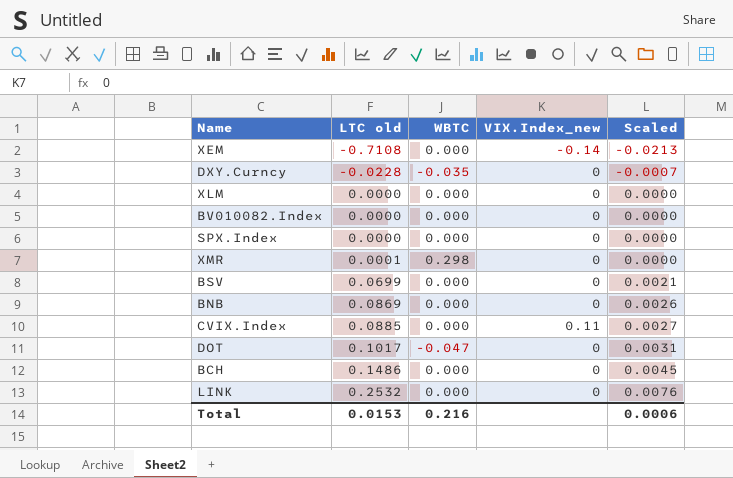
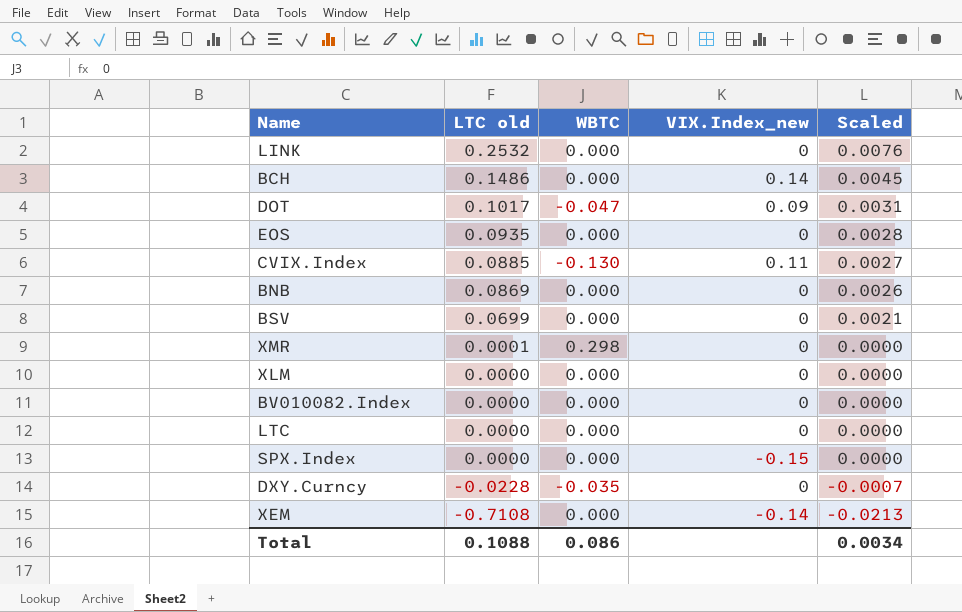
row order: LTC old ascending -> LTC old descending
BCH | VIX.Index_new: 0 -> 0.14
DOT | VIX.Index_new: 0 -> 0.09
row EOS: none -> 0.0935 | 0.000 | 0 | 0.0028
CVIX.Index | WBTC: 0.000 -> -0.130
row LTC: none -> 0.0000 | 0.000 | 0 | 0.0000
SPX.Index | VIX.Index_new: 0 -> -0.15
Total | LTC old: 0.0153 -> 0.1088
Total | WBTC: 0.216 -> 0.086
Total | Scaled: 0.0006 -> 0.0034

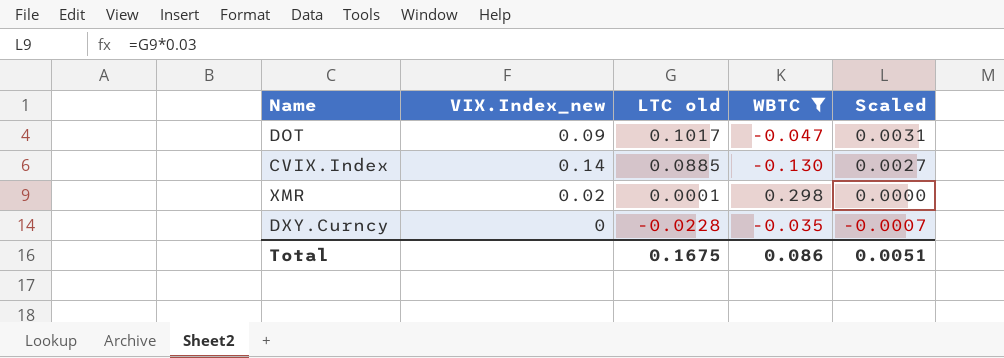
filter: none -> WBTC != 0.000
column VIX.Index_new | position: 4 -> 2
CVIX.Index | VIX.Index_new: 0.11 -> 0.14
XMR | VIX.Index_new: 0 -> 0.02
Total | LTC old: 0.1088 -> 0.1675
Total | Scaled: 0.0034 -> 0.0051

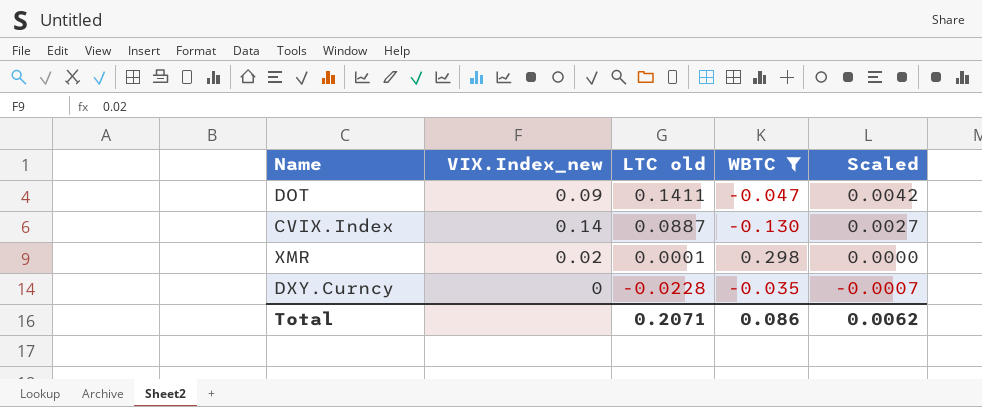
DOT | LTC old: 0.1017 -> 0.1411
DOT | Scaled: 0.0031 -> 0.0042
CVIX.Index | LTC old: 0.0885 -> 0.0887
Total | LTC old: 0.1675 -> 0.2071
Total | Scaled: 0.0051 -> 0.0062

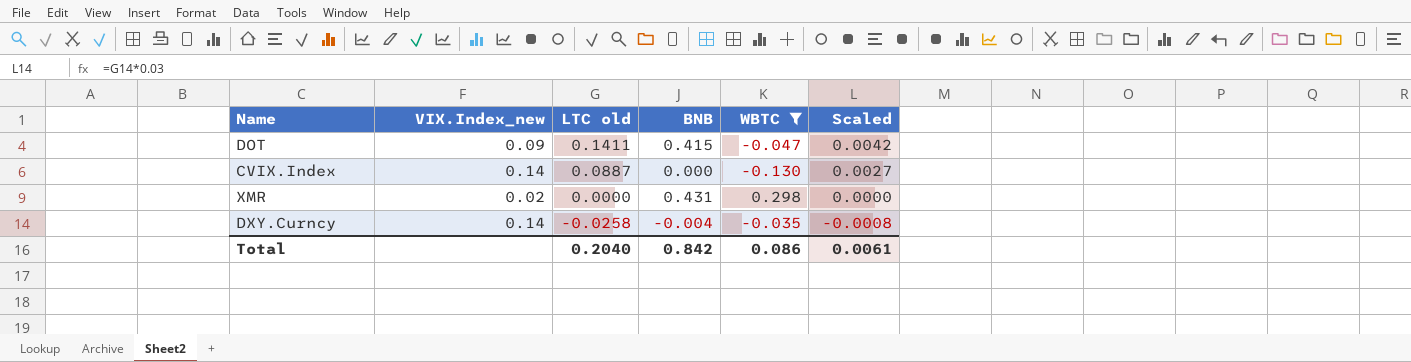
column BNB | position: none -> 4
XMR | LTC old: 0.0001 -> 0.0000
DXY.Curncy | VIX.Index_new: 0 -> 0.14
DXY.Curncy | LTC old: -0.0228 -> -0.0258
DXY.Curncy | Scaled: -0.0007 -> -0.0008
Total | LTC old: 0.2071 -> 0.2040
Total | Scaled: 0.0062 -> 0.0061

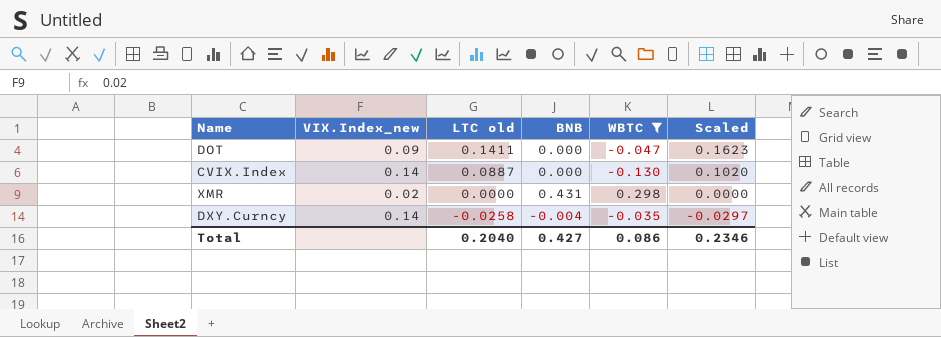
column Scaled | formula: [LTC old] * 0.03 -> [LTC old] * 1.15
DOT | BNB: 0.415 -> 0.000
Total | BNB: 0.842 -> 0.427
Total | Scaled: 0.0061 -> 0.2346

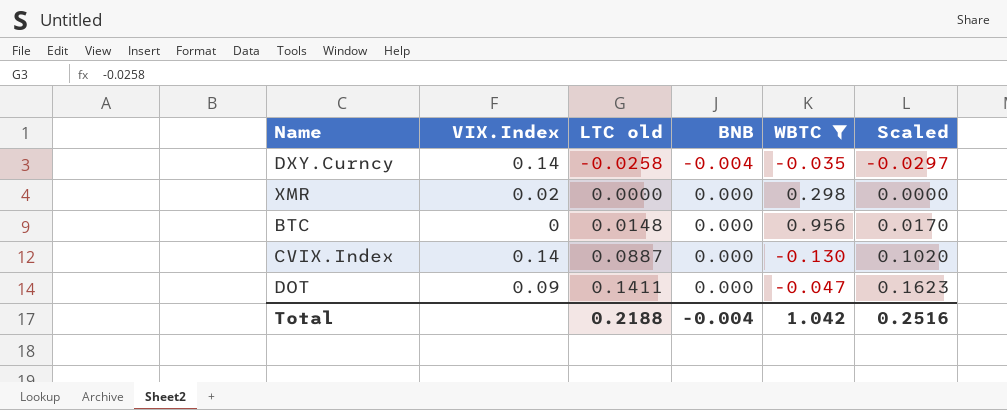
row order: LTC old descending -> LTC old ascending
column name: VIX.Index_new -> VIX.Index
XMR | BNB: 0.431 -> 0.000
row BTC: none -> 0 | 0.0148 | 0.000 | 0.956 | 0.0170
Total | LTC old: 0.2040 -> 0.2188
Total | BNB: 0.427 -> -0.004
Total | WBTC: 0.086 -> 1.042
Total | Scaled: 0.2346 -> 0.2516

